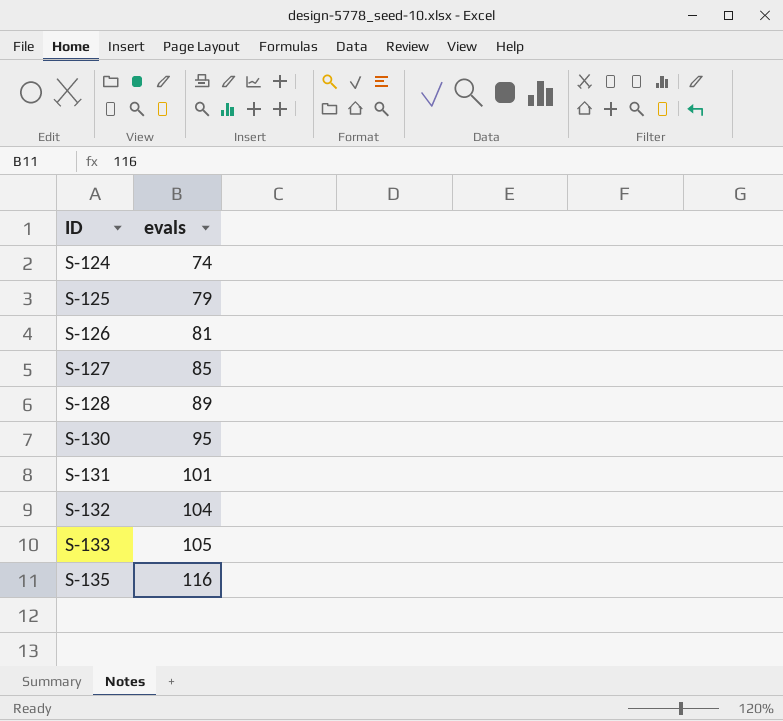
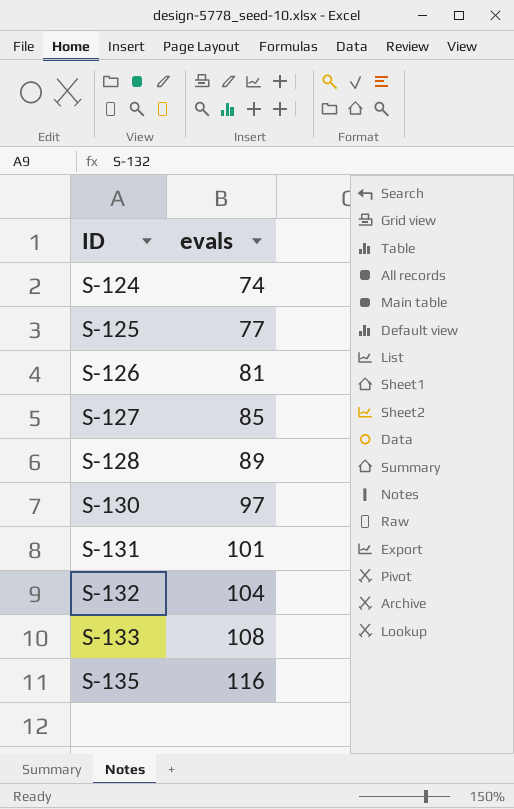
S-125 | evals: 79 -> 77
S-130 | evals: 95 -> 97
S-133 | evals: 105 -> 108

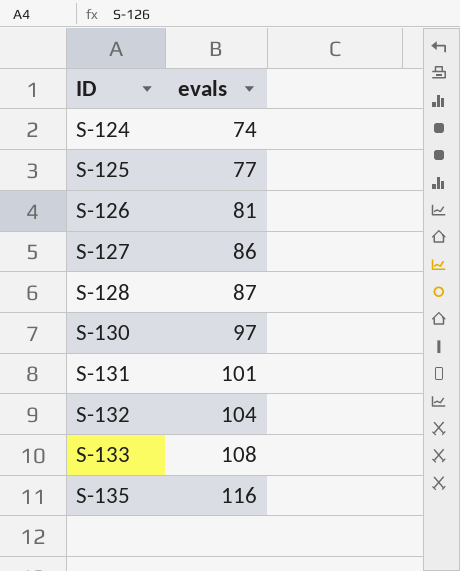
S-127 | evals: 85 -> 86
S-128 | evals: 89 -> 87

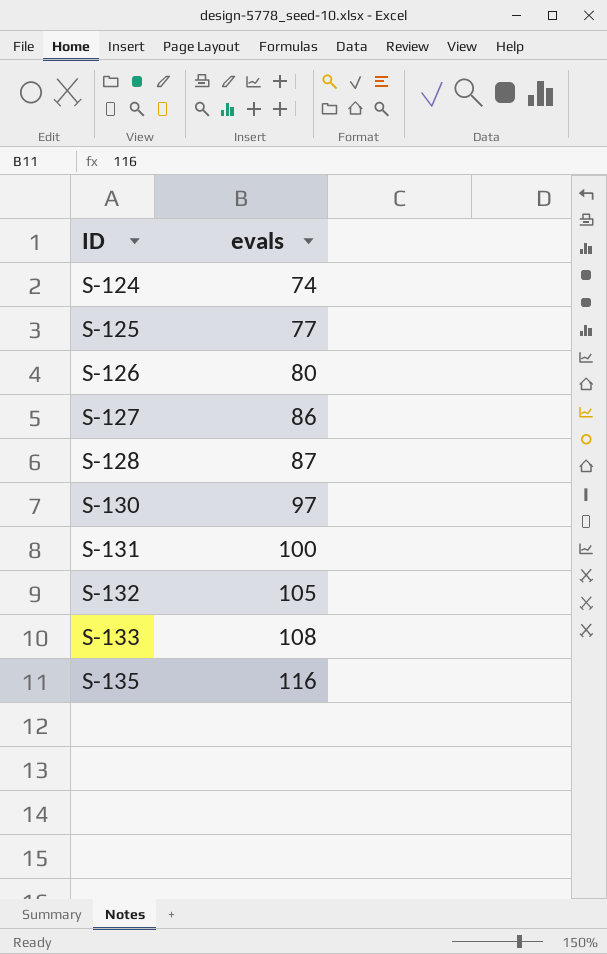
S-126 | evals: 81 -> 80
S-131 | evals: 101 -> 100
S-132 | evals: 104 -> 105

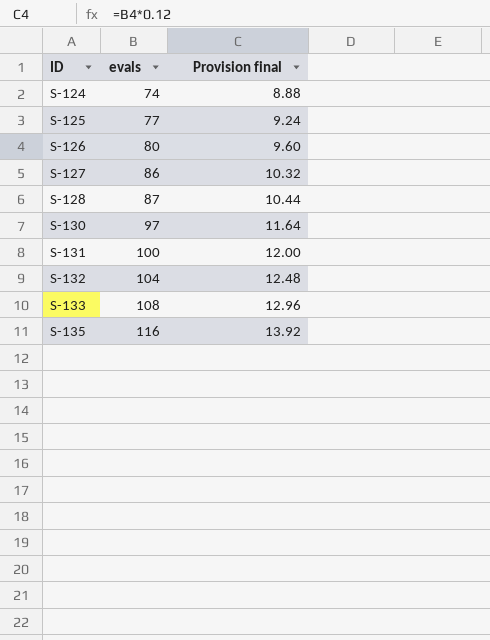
column Provision final | formula: none -> [evals] * 0.12
S-132 | evals: 105 -> 104

